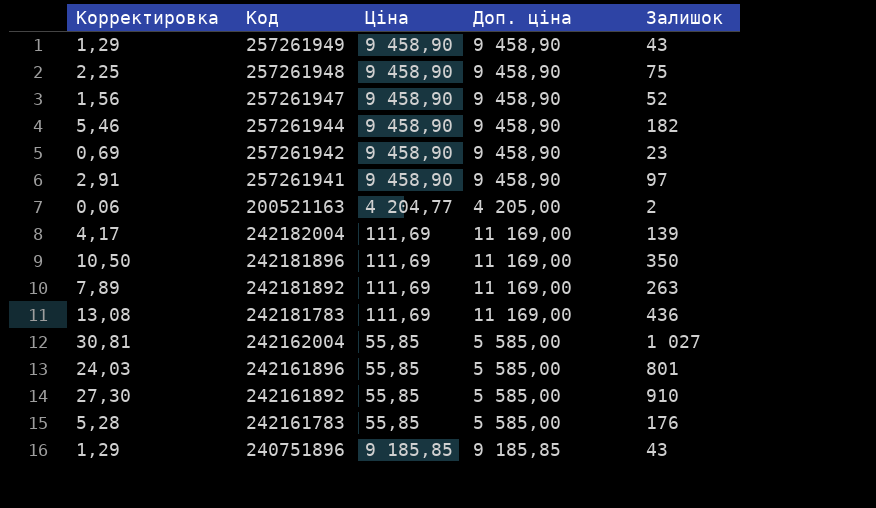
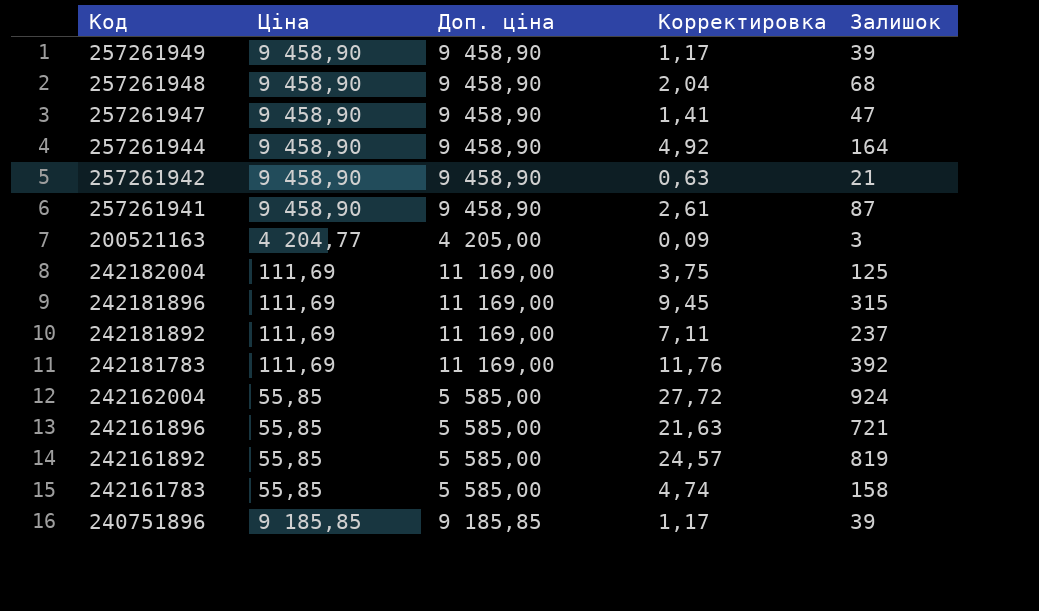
column Корректировка | position: 1 -> 4
257261949 | Корректировка: 1,29 -> 1,17
257261949 | Залишок: 43 -> 39
257261948 | Корректировка: 2,25 -> 2,04
257261948 | Залишок: 75 -> 68
257261947 | Корректировка: 1,56 -> 1,41
257261947 | Залишок: 52 -> 47
257261944 | Корректировка: 5,46 -> 4,92
257261944 | Залишок: 182 -> 164
257261942 | Корректировка: 0,69 -> 0,63
257261942 | Залишок: 23 -> 21
257261941 | Корректировка: 2,91 -> 2,61
257261941 | Залишок: 97 -> 87
200521163 | Корректировка: 0,06 -> 0,09
200521163 | Залишок: 2 -> 3
242182004 | Корректировка: 4,17 -> 3,75
242182004 | Залишок: 139 -> 125
242181896 | Корректировка: 10,50 -> 9,45
242181896 | Залишок: 350 -> 315
242181892 | Корректировка: 7,89 -> 7,11
242181892 | Залишок: 263 -> 237
242181783 | Корректировка: 13,08 -> 11,76
242181783 | Залишок: 436 -> 392
242162004 | Корректировка: 30,81 -> 27,72
242162004 | Залишок: 1 027 -> 924
242161896 | Корректировка: 24,03 -> 21,63
242161896 | Залишок: 801 -> 721
242161892 | Корректировка: 27,30 -> 24,57
242161892 | Залишок: 910 -> 819
242161783 | Корректировка: 5,28 -> 4,74
242161783 | Залишок: 176 -> 158
240751896 | Корректировка: 1,29 -> 1,17
240751896 | Залишок: 43 -> 39

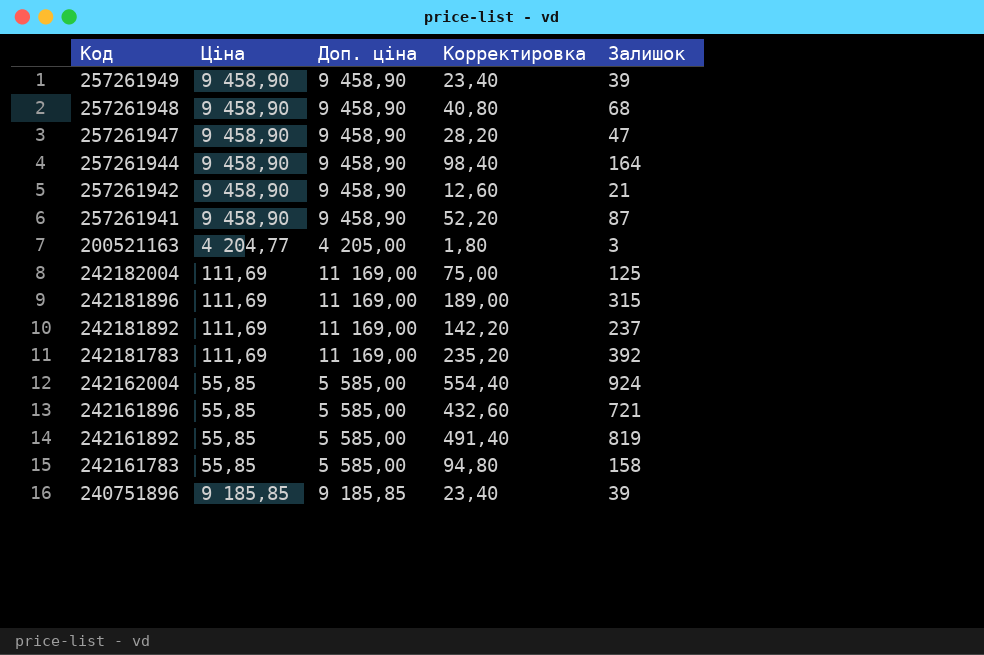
column Корректировка | formula: [Залишок] * 0,03 -> [Залишок] * 0,6

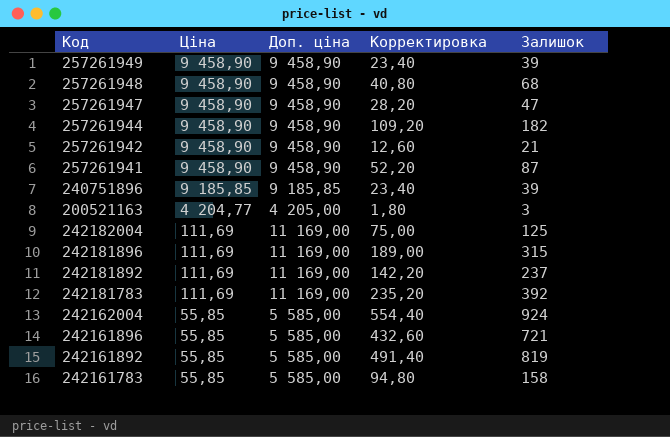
row order: none -> Ціна descending
257261944 | Корректировка: 98,40 -> 109,20
257261944 | Залишок: 164 -> 182

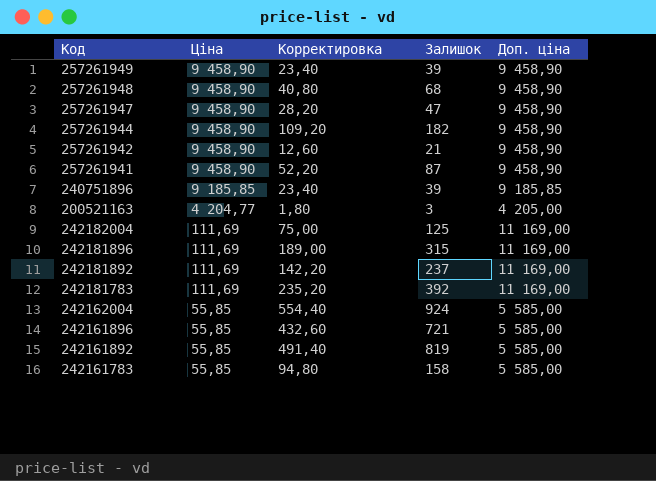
column Доп. ціна | position: 3 -> 5

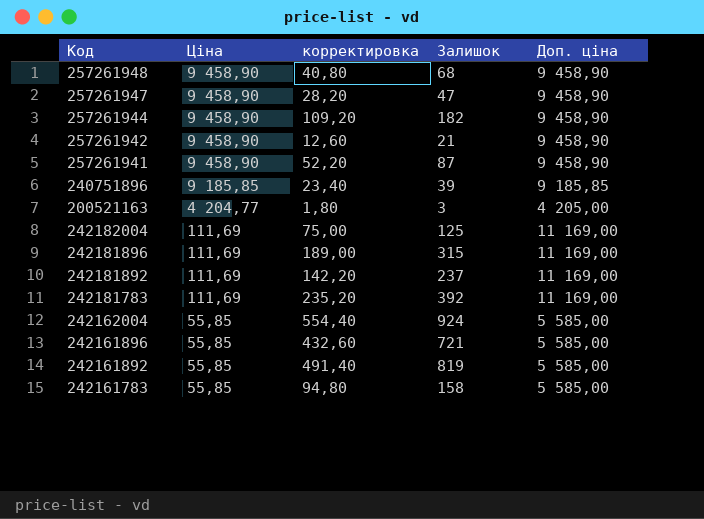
column name: Корректировка -> корректировка
row 257261949: 9 458,90 | 23,40 | 39 | 9 458,90 -> none

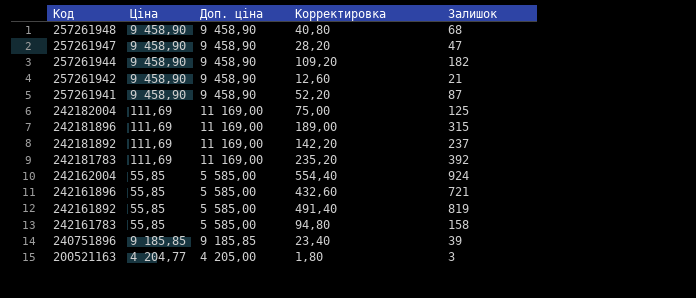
row order: Ціна descending -> Код descending
column Доп. ціна | position: 5 -> 3
column name: корректировка -> Корректировка

